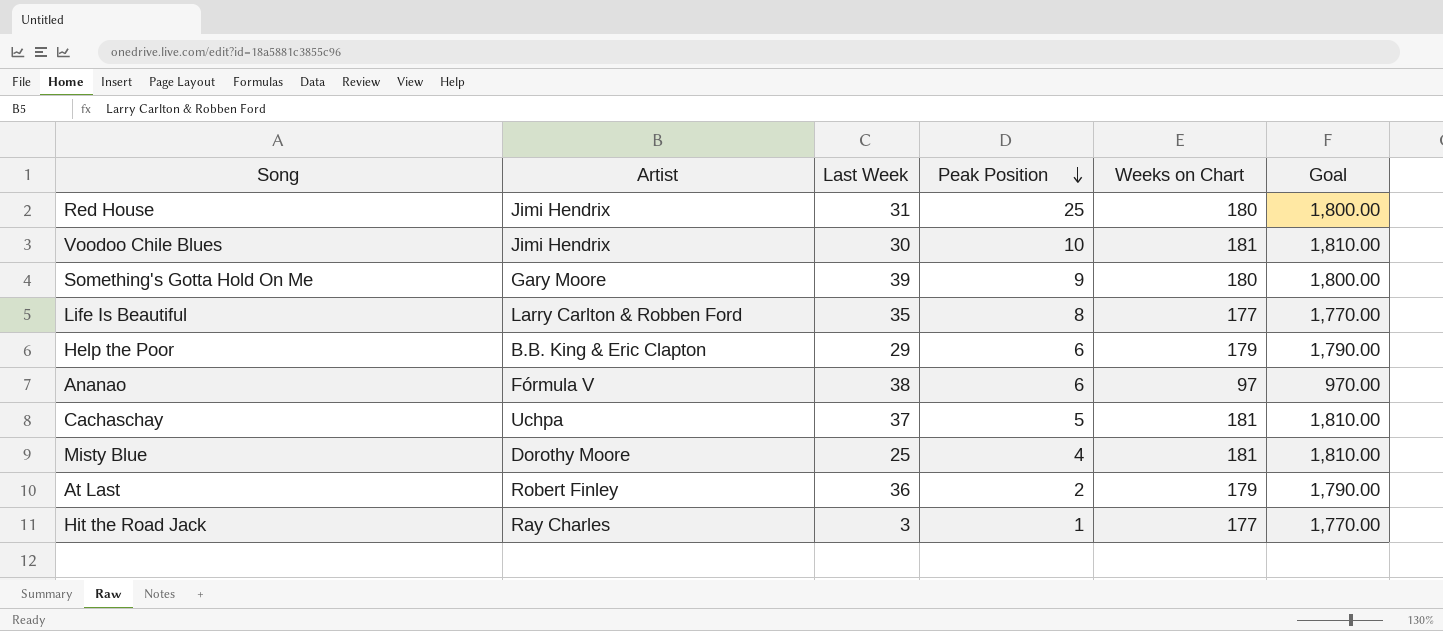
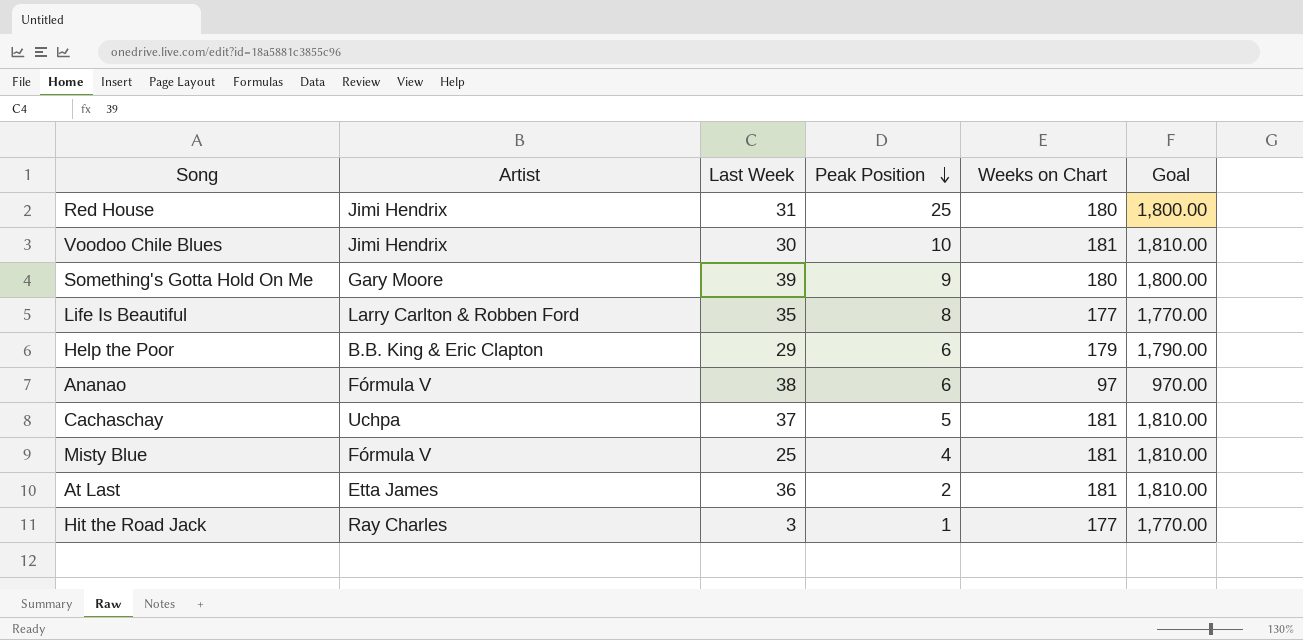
Misty Blue | Artist: Dorothy Moore -> Fórmula V
At Last | Artist: Robert Finley -> Etta James
At Last | Weeks on Chart: 179 -> 181
At Last | Goal: 1,790.00 -> 1,810.00

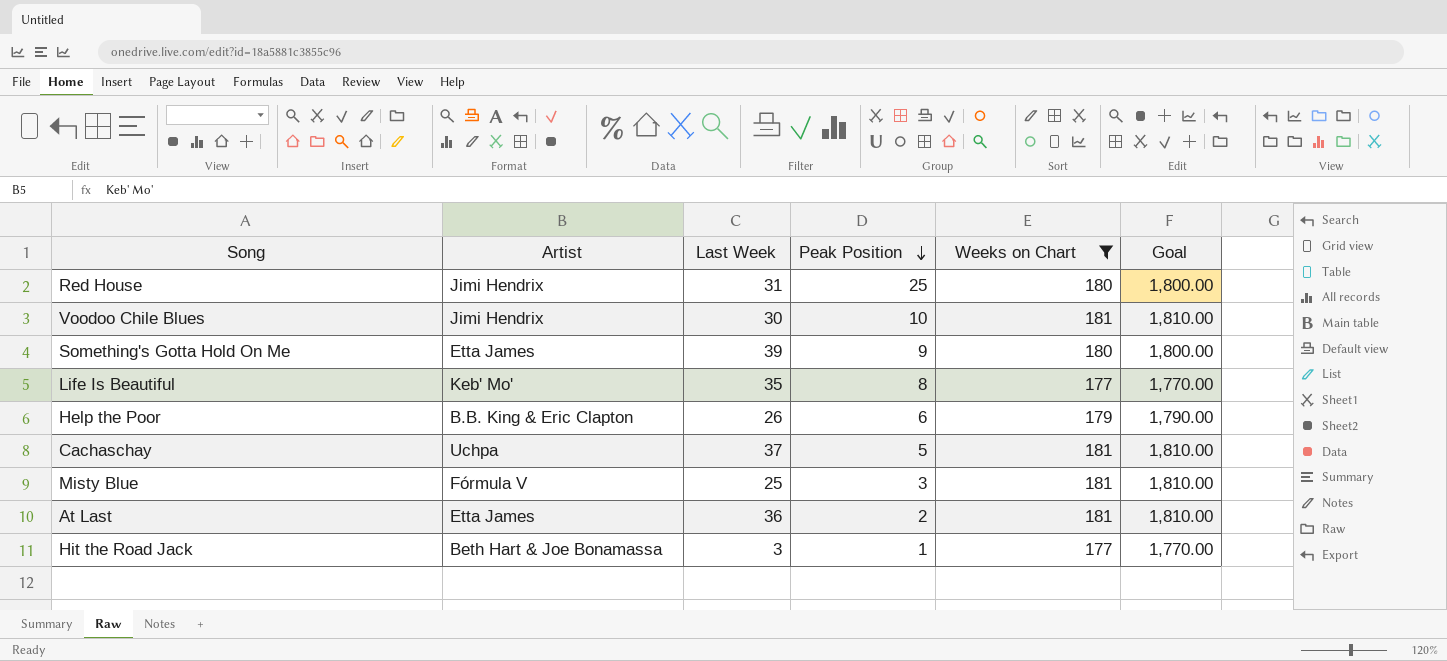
filter: none -> Weeks on Chart != 97
Something's Gotta Hold On Me | Artist: Gary Moore -> Etta James
Life Is Beautiful | Artist: Larry Carlton & Robben Ford -> Keb' Mo'
Help the Poor | Last Week: 29 -> 26
Misty Blue | Peak Position: 4 -> 3
Hit the Road Jack | Artist: Ray Charles -> Beth Hart & Joe Bonamassa

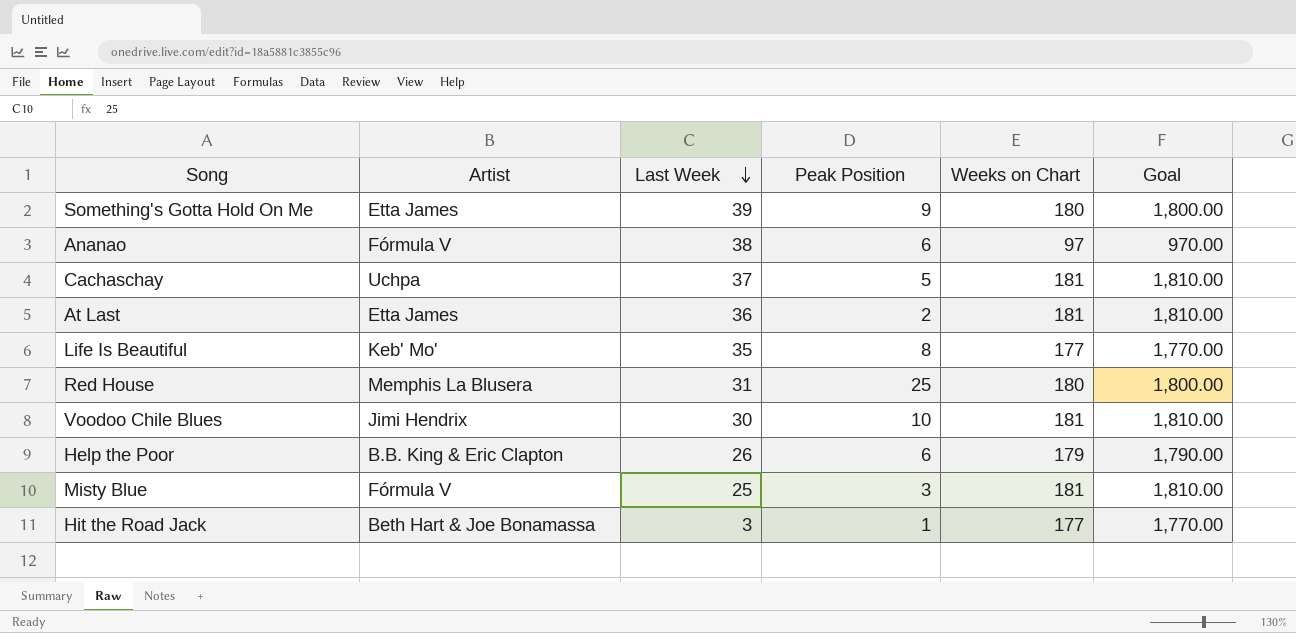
filter: Weeks on Chart != 97 -> none
row order: Peak Position descending -> Last Week descending
Red House | Artist: Jimi Hendrix -> Memphis La Blusera

